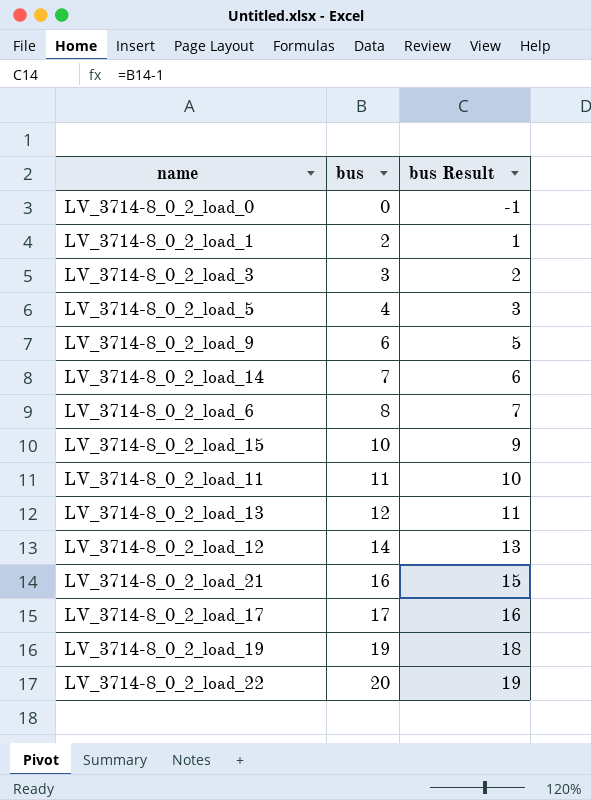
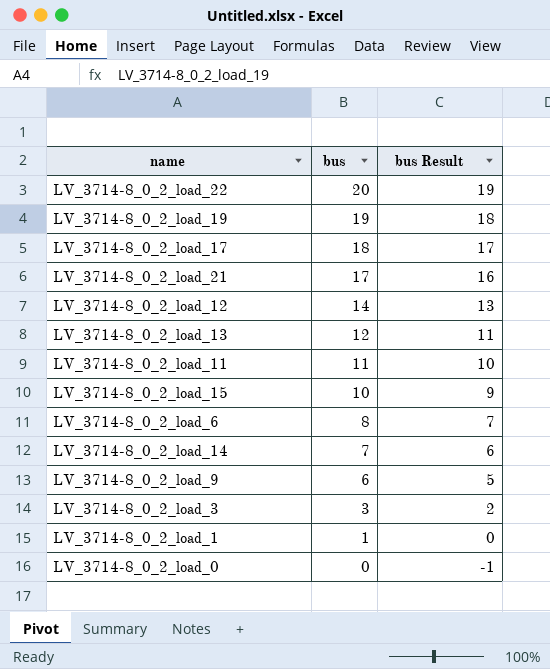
row order: bus ascending -> bus descending
row LV_3714-8_0_2_load_5: 4 | 3 -> none
LV_3714-8_0_2_load_17 | bus: 17 -> 18
LV_3714-8_0_2_load_17 | bus Result: 16 -> 17
LV_3714-8_0_2_load_21 | bus: 16 -> 17
LV_3714-8_0_2_load_21 | bus Result: 15 -> 16
LV_3714-8_0_2_load_1 | bus: 2 -> 1
LV_3714-8_0_2_load_1 | bus Result: 1 -> 0

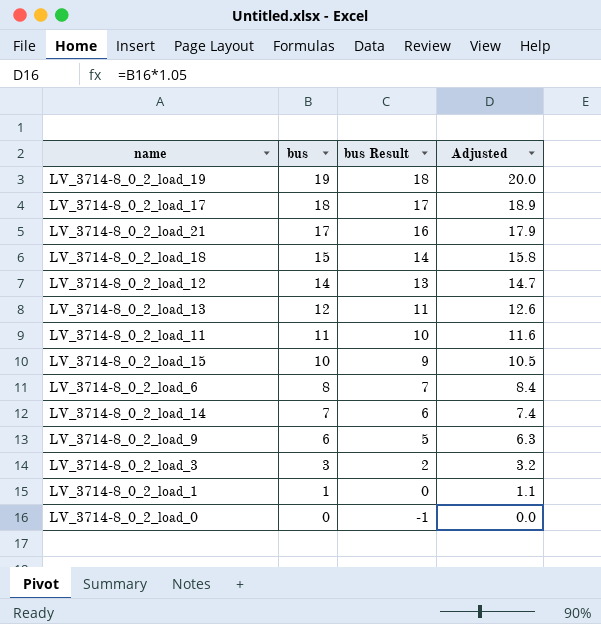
column Adjusted | formula: none -> [bus] * 1.05
row LV_3714-8_0_2_load_22: 20 | 19 -> none
row LV_3714-8_0_2_load_18: none -> 15 | 14 | 15.8

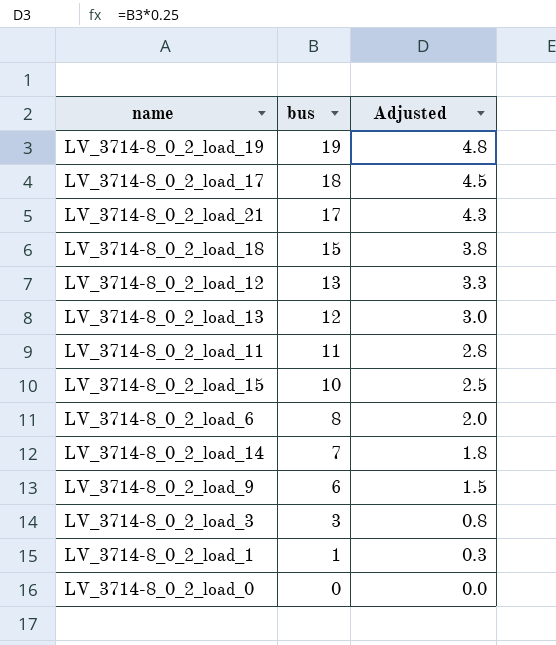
column bus Result | formula: [bus] - 1 -> none
column Adjusted | formula: [bus] * 1.05 -> [bus] * 0.25
LV_3714-8_0_2_load_12 | bus: 14 -> 13

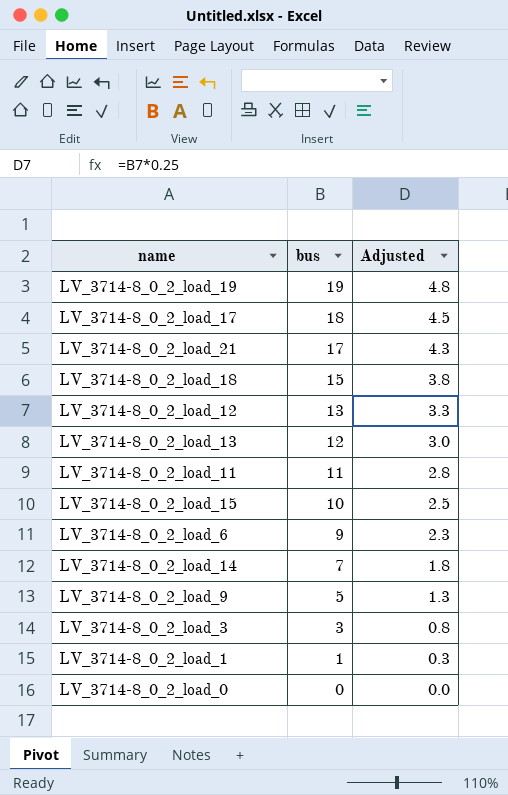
LV_3714-8_0_2_load_6 | bus: 8 -> 9
LV_3714-8_0_2_load_6 | Adjusted: 2.0 -> 2.3
LV_3714-8_0_2_load_9 | bus: 6 -> 5
LV_3714-8_0_2_load_9 | Adjusted: 1.5 -> 1.3

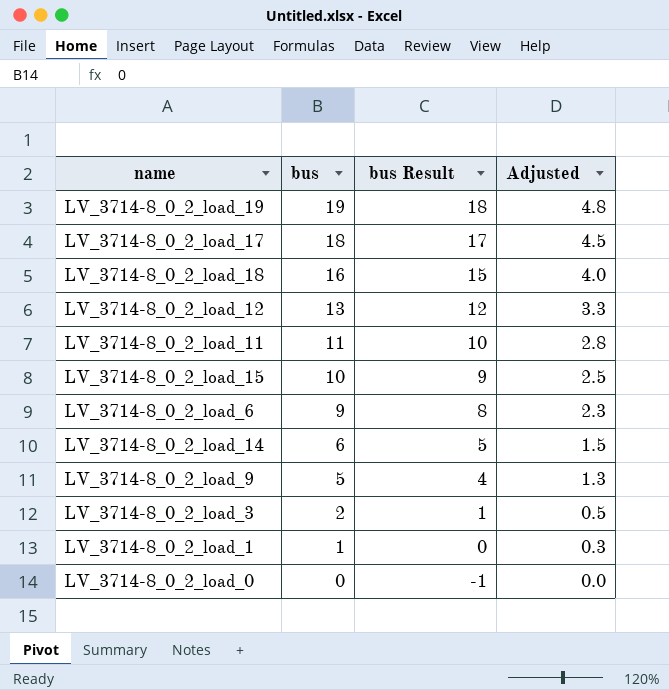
column bus Result | formula: none -> [bus] - 1
row LV_3714-8_0_2_load_21: 17 | 4.3 -> none
row LV_3714-8_0_2_load_13: 12 | 3.0 -> none
LV_3714-8_0_2_load_18 | bus: 15 -> 16
LV_3714-8_0_2_load_18 | Adjusted: 3.8 -> 4.0
LV_3714-8_0_2_load_14 | bus: 7 -> 6
LV_3714-8_0_2_load_14 | Adjusted: 1.8 -> 1.5
LV_3714-8_0_2_load_3 | bus: 3 -> 2
LV_3714-8_0_2_load_3 | Adjusted: 0.8 -> 0.5

